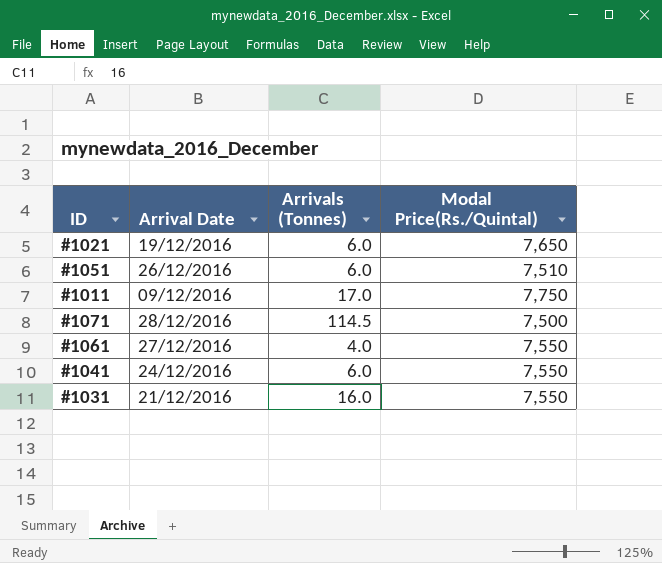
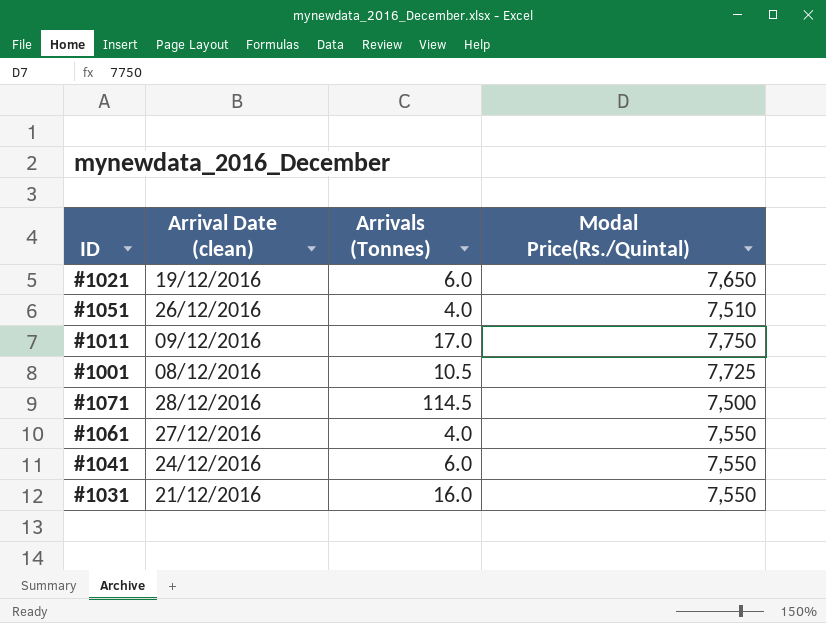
column name: Arrival Date -> Arrival Date (clean)
#1051 | Arrivals (Tonnes): 6.0 -> 4.0
row #1001: none -> 08/12/2016 | 10.5 | 7,725

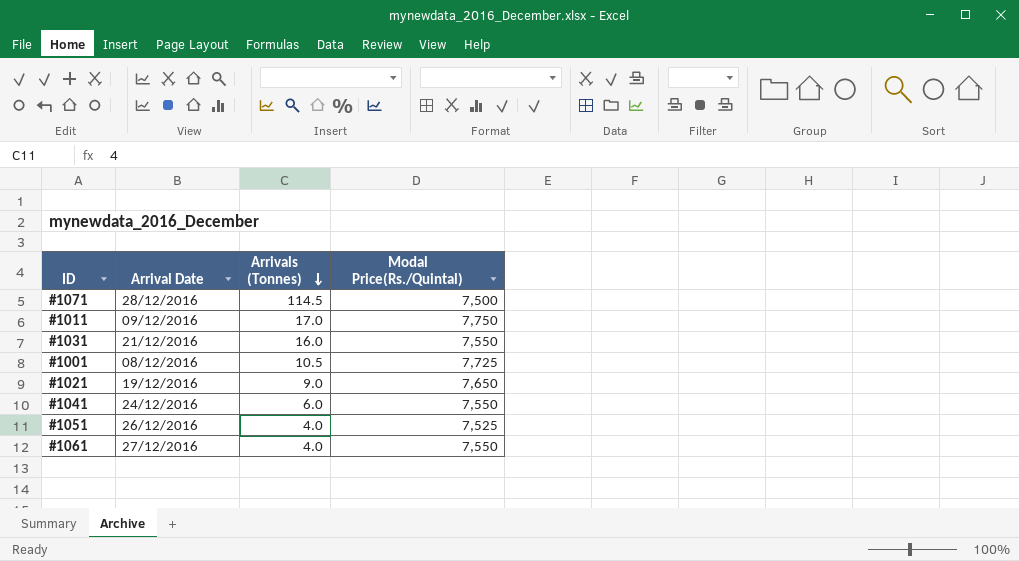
row order: none -> Arrivals (Tonnes) descending
column name: Arrival Date (clean) -> Arrival Date
#1021 | Arrivals (Tonnes): 6.0 -> 9.0
#1051 | Modal Price(Rs./Quintal): 7,510 -> 7,525

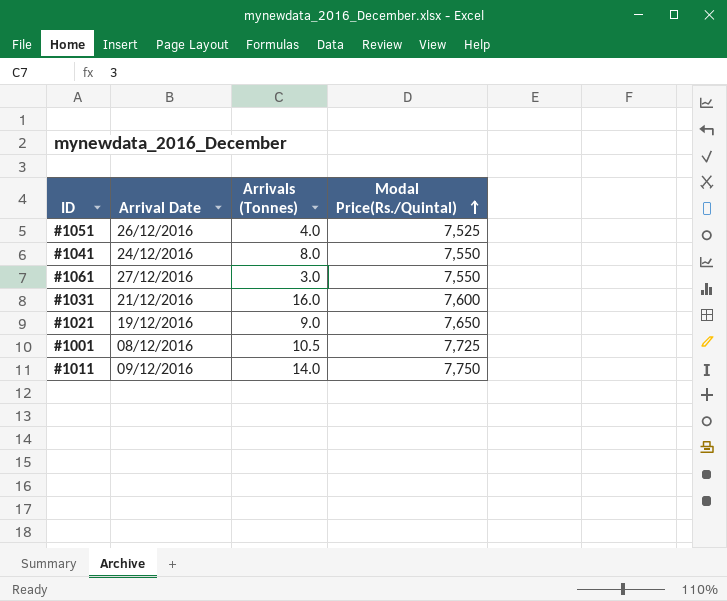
row order: Arrivals (Tonnes) descending -> Modal Price(Rs./Quintal) ascending
row #1071: 28/12/2016 | 114.5 | 7,500 -> none
#1041 | Arrivals (Tonnes): 6.0 -> 8.0
#1061 | Arrivals (Tonnes): 4.0 -> 3.0
#1031 | Modal Price(Rs./Quintal): 7,550 -> 7,600
#1011 | Arrivals (Tonnes): 17.0 -> 14.0

